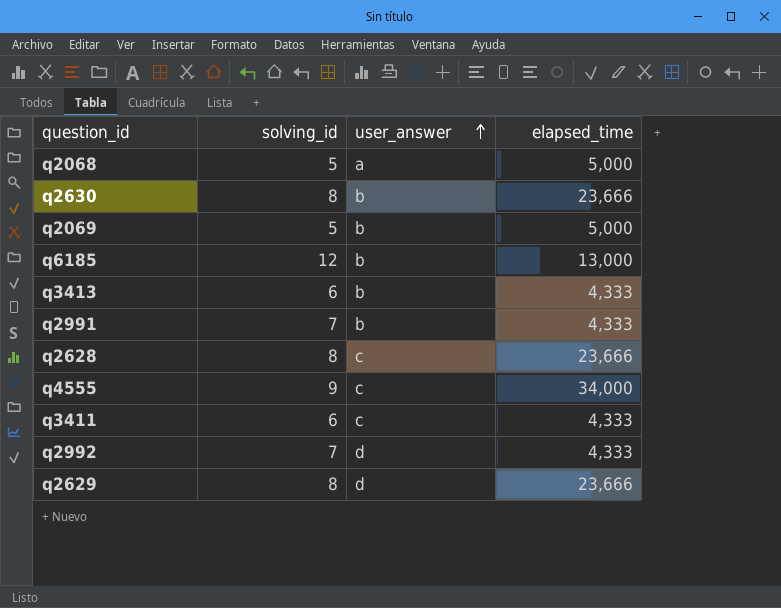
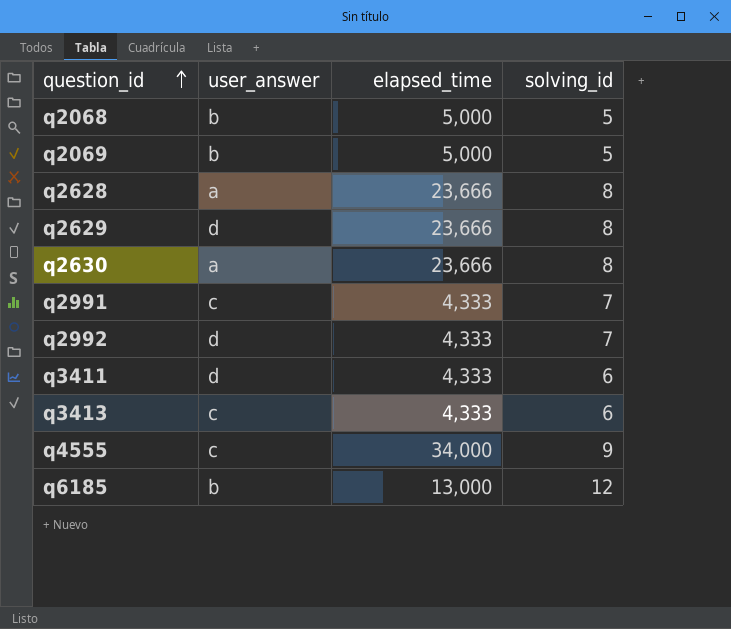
row order: user_answer ascending -> question_id ascending
column solving_id | position: 2 -> 4
q2068 | user_answer: a -> b
q2628 | user_answer: c -> a
q2630 | user_answer: b -> a
q2991 | user_answer: b -> c
q3411 | user_answer: c -> d
q3413 | user_answer: b -> c

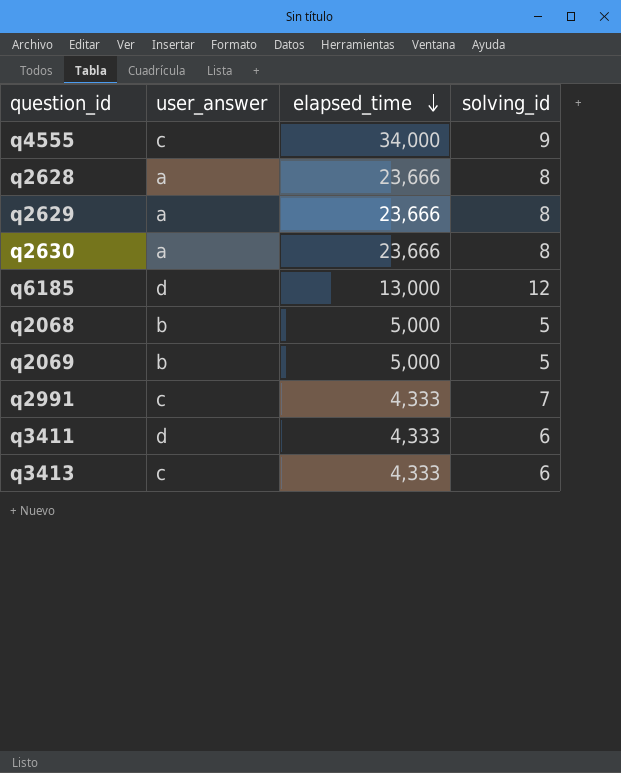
row order: question_id ascending -> elapsed_time descending
row q2992: d | 4,333 | 7 -> none
q2629 | user_answer: d -> a
q6185 | user_answer: b -> d

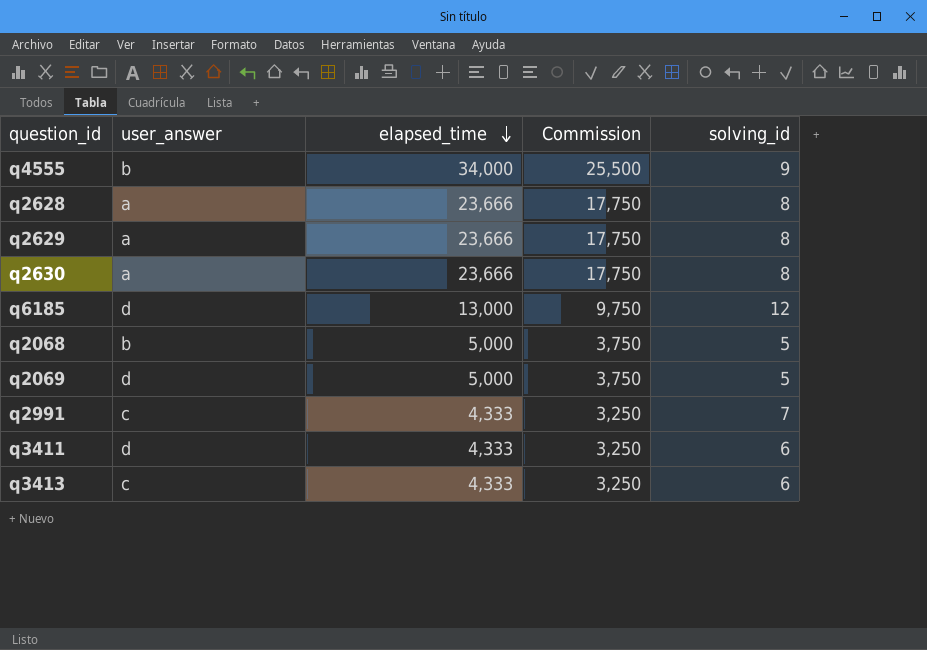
column Commission | formula: none -> [elapsed_time] * 0.75
q4555 | user_answer: c -> b
q2069 | user_answer: b -> d

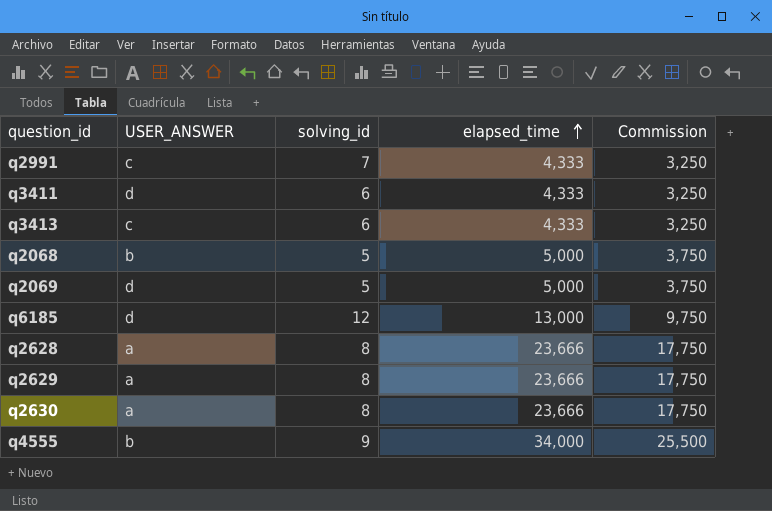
row order: elapsed_time descending -> elapsed_time ascending
column name: user_answer -> USER_ANSWER
column solving_id | position: 5 -> 3

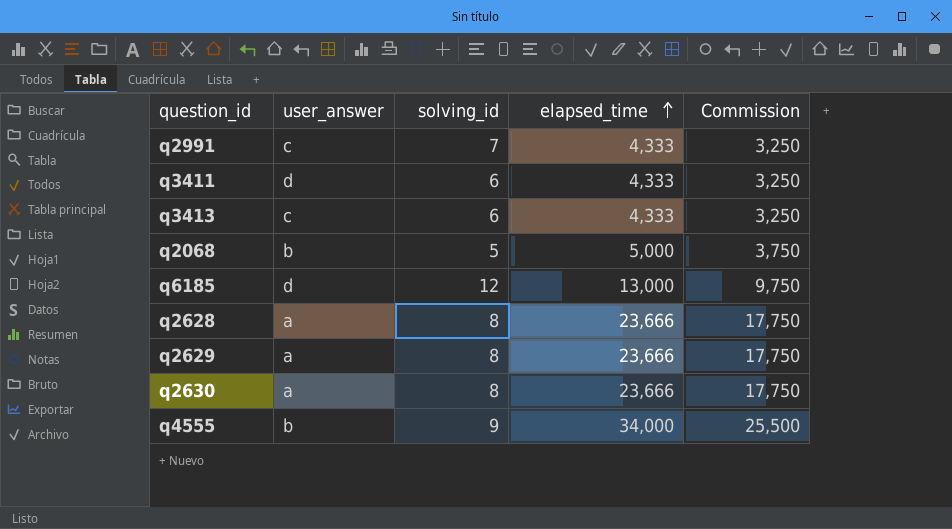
column name: USER_ANSWER -> user_answer
row q2069: d | 5 | 5,000 | 3,750 -> none

